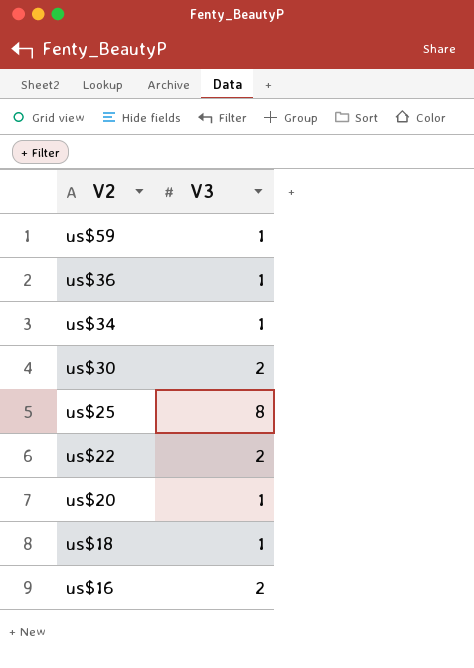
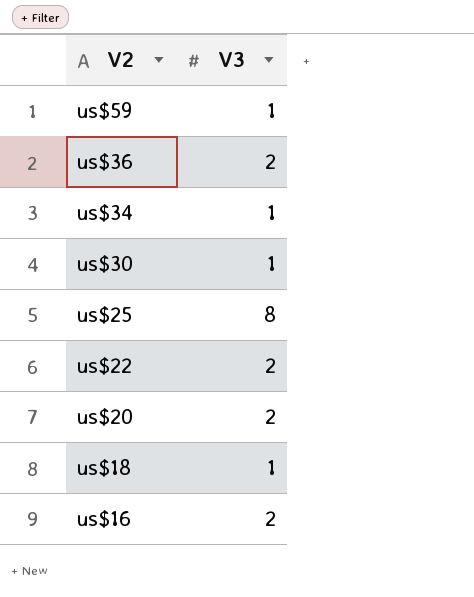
us$36 | V3: 1 -> 2
us$30 | V3: 2 -> 1
us$20 | V3: 1 -> 2

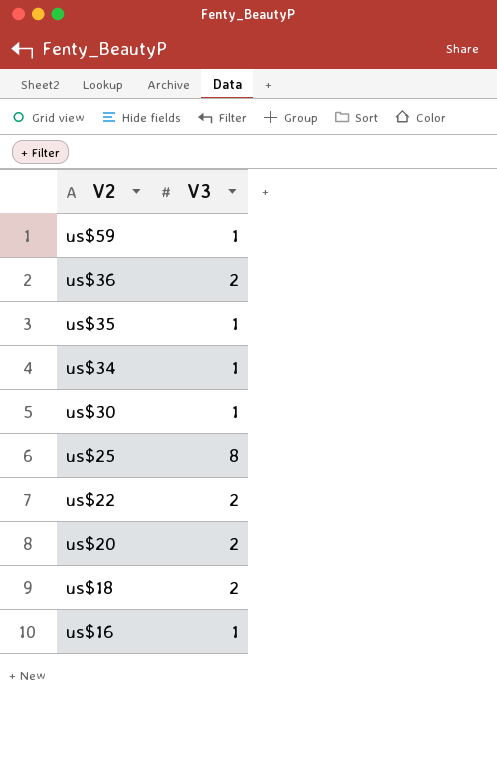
row us$35: none -> 1
us$18 | V3: 1 -> 2
us$16 | V3: 2 -> 1

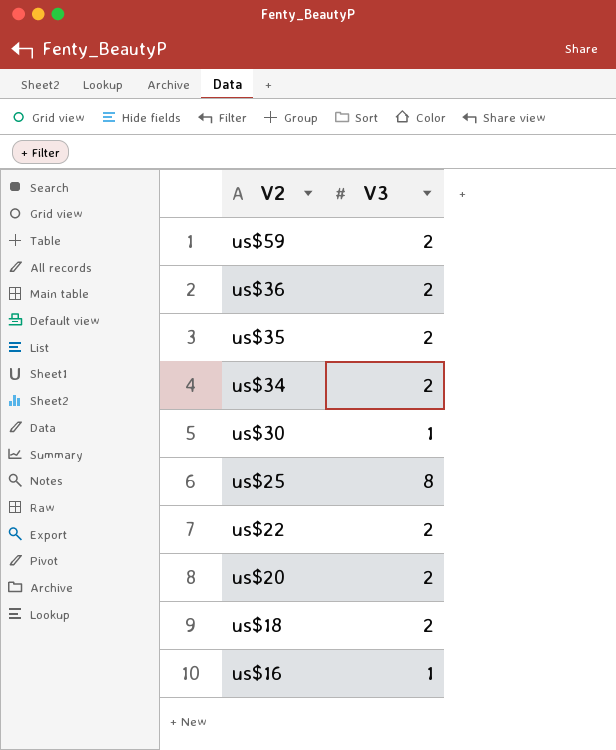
us$59 | V3: 1 -> 2
us$35 | V3: 1 -> 2
us$34 | V3: 1 -> 2

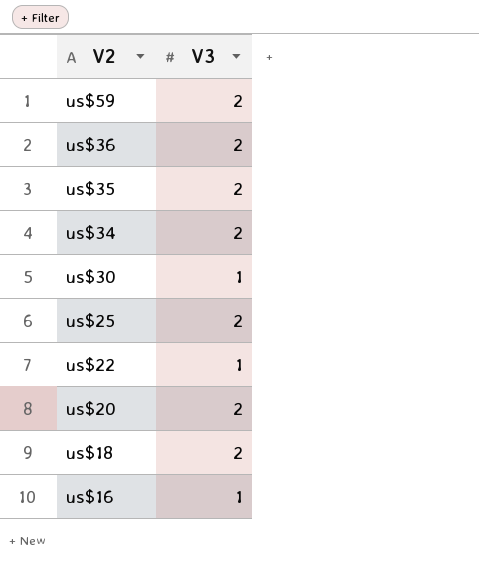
us$25 | V3: 8 -> 2
us$22 | V3: 2 -> 1

